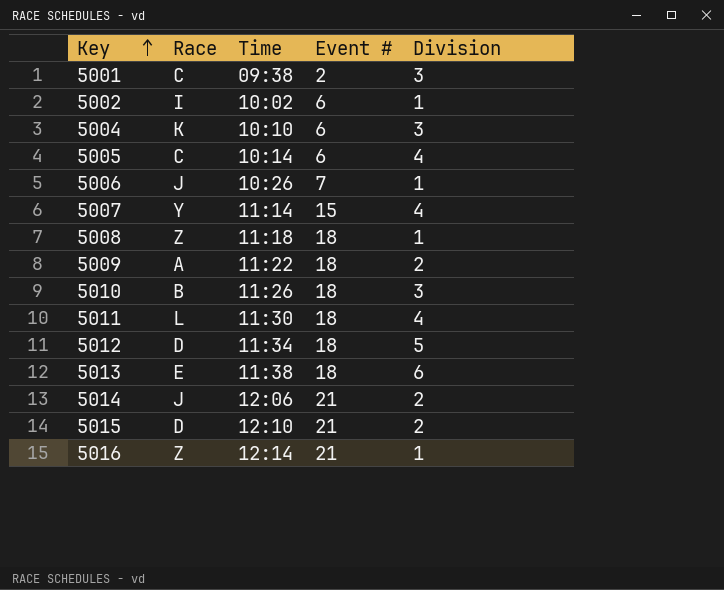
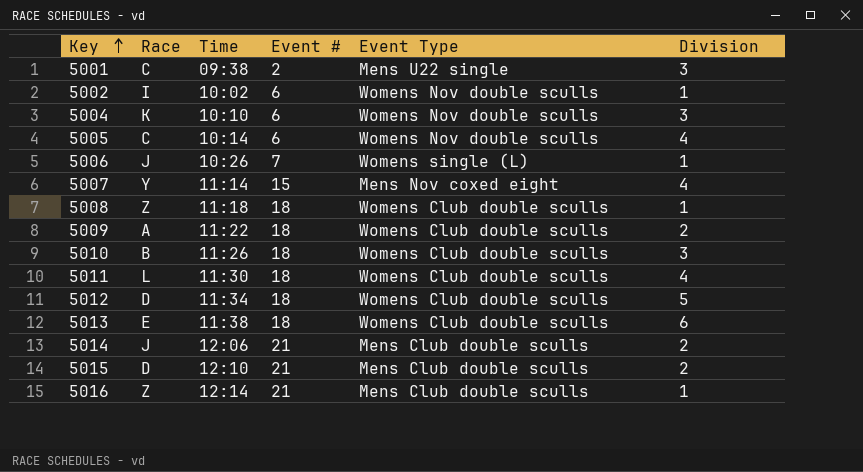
column Event Type | position: none -> 5

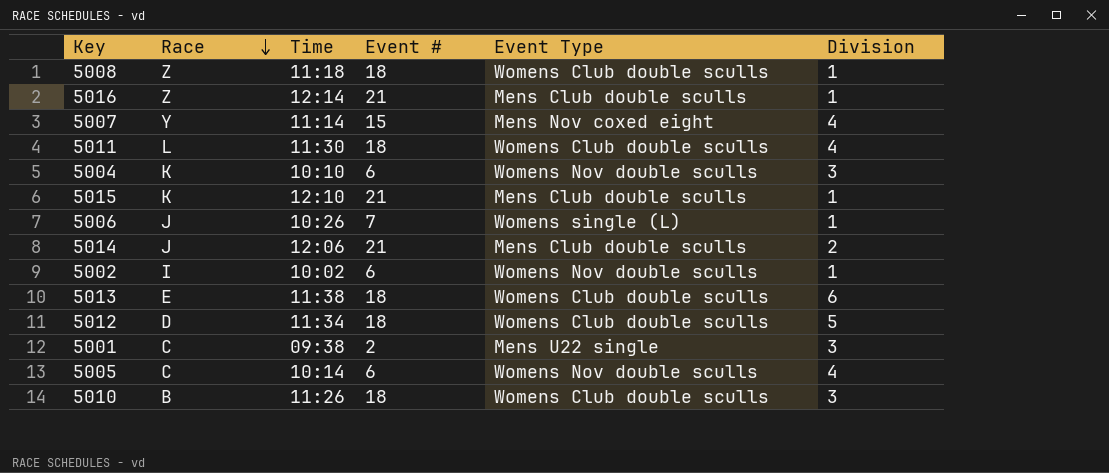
row order: Key ascending -> Race descending
row 5009: A | 11:22 | 18 | Womens Club double sculls | 2 -> none
5015 | Race: D -> K
5015 | Division: 2 -> 1

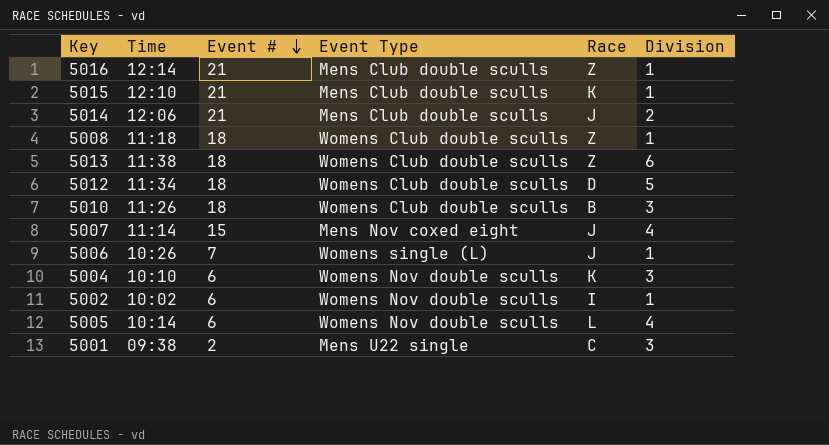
row order: Race descending -> Event # descending
column Race | position: 2 -> 5
row 5011: L | 11:30 | 18 | Womens Club double sculls | 4 -> none
5013 | Race: E -> Z
5007 | Race: Y -> J
5005 | Race: C -> L

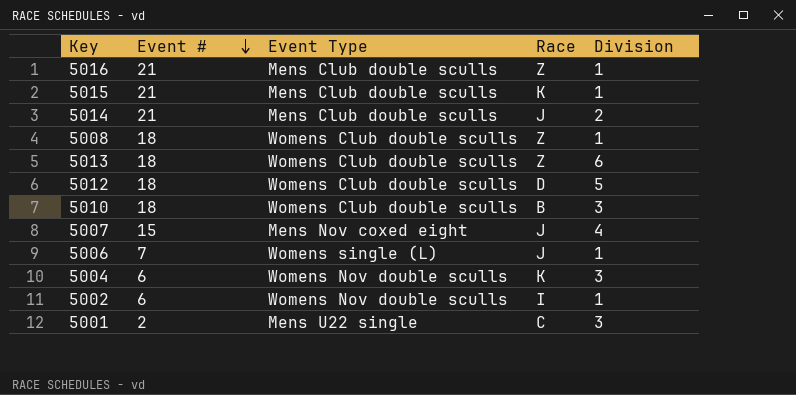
column Time | position: 2 -> none
row 5005: 10:14 | 6 | Womens Nov double sculls | L | 4 -> none

